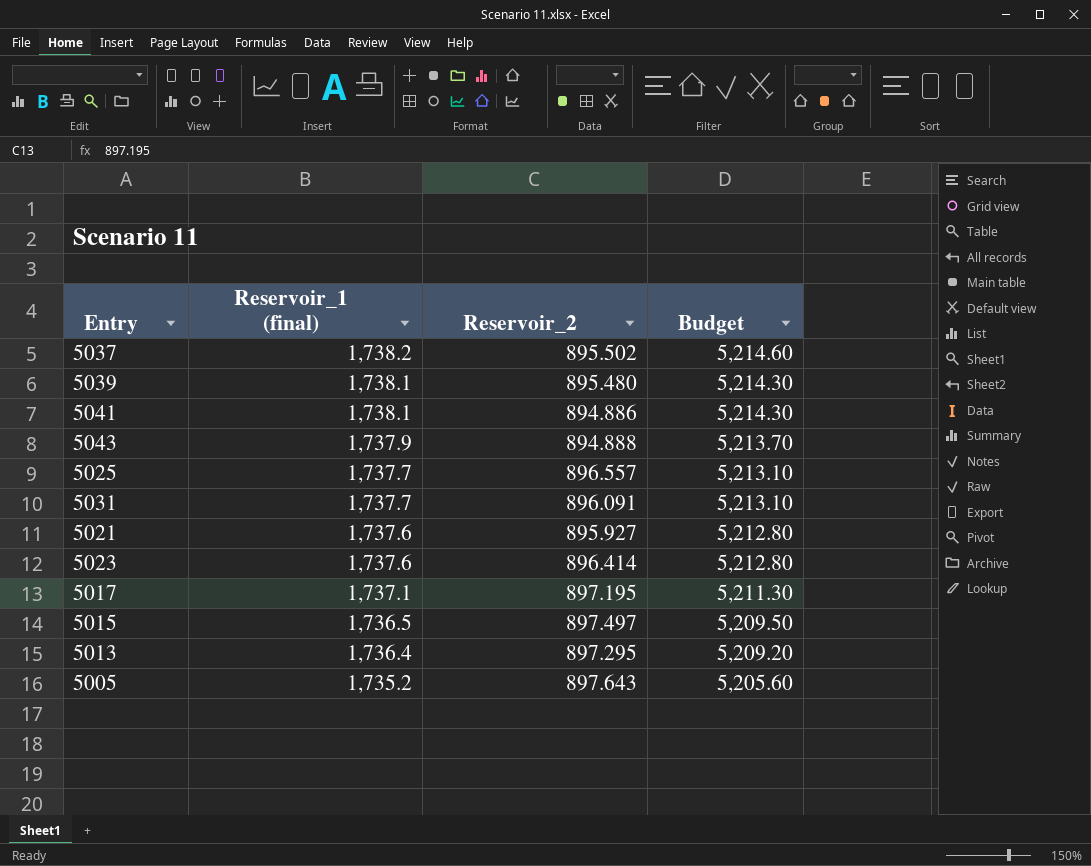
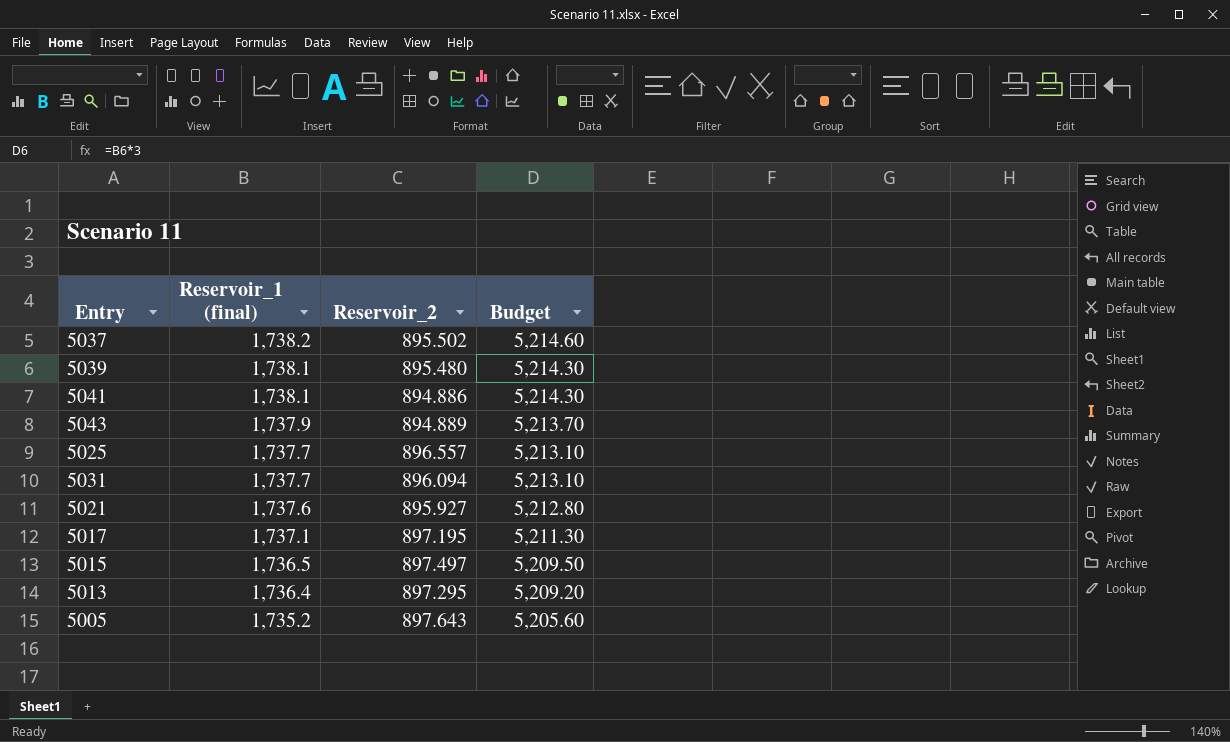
row 5023: 1,737.6 | 896.414 | 5,212.80 -> none
5043 | Reservoir_2: 894.888 -> 894.889
5031 | Reservoir_2: 896.091 -> 896.094

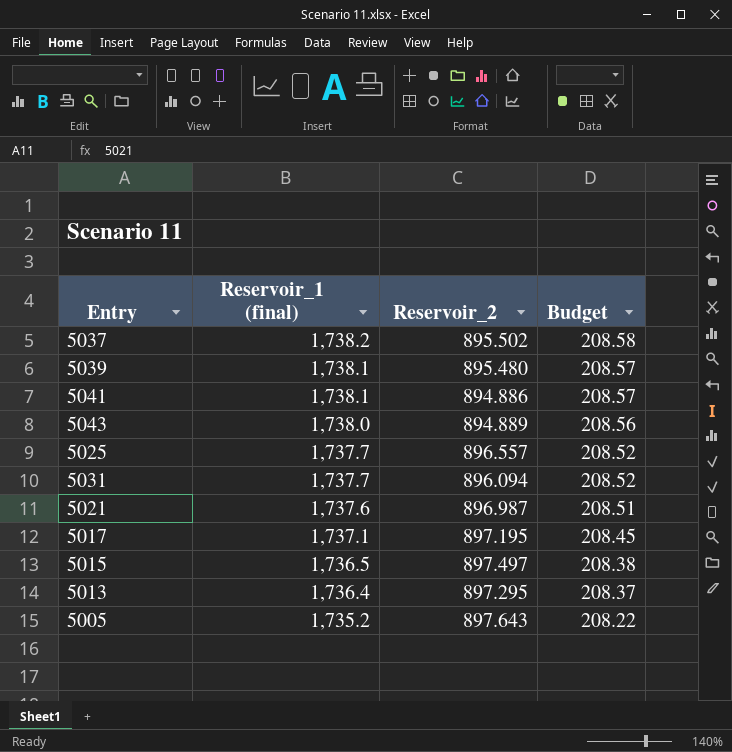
column Budget | formula: [Reservoir_1 (final)] * 3 -> [Reservoir_1 (final)] * 0.12
5043 | Reservoir_1 (final): 1,737.9 -> 1,738.0
5021 | Reservoir_2: 895.927 -> 896.987

